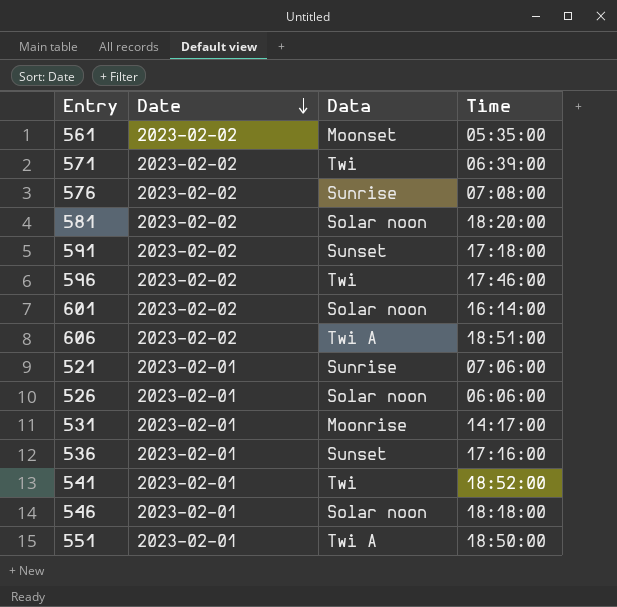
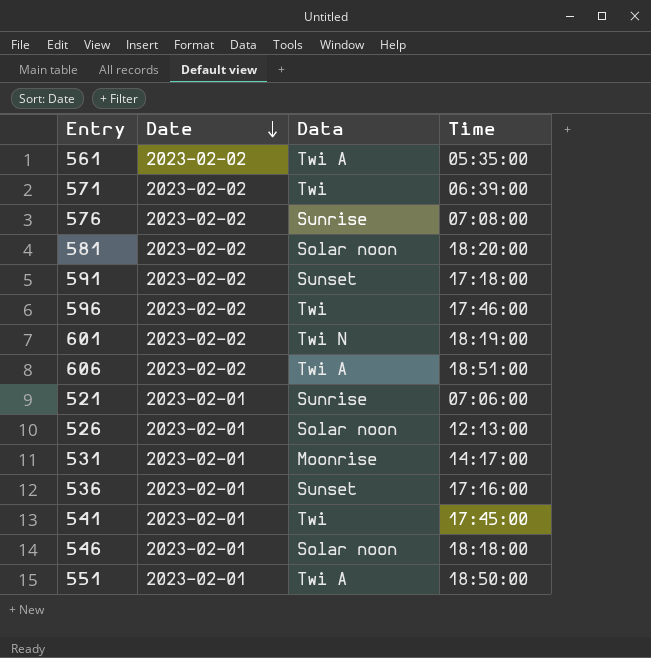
561 | Data: Moonset -> Twi A
601 | Data: Solar noon -> Twi N
601 | Time: 16:14:00 -> 18:19:00
526 | Time: 06:06:00 -> 12:13:00
541 | Time: 18:52:00 -> 17:45:00

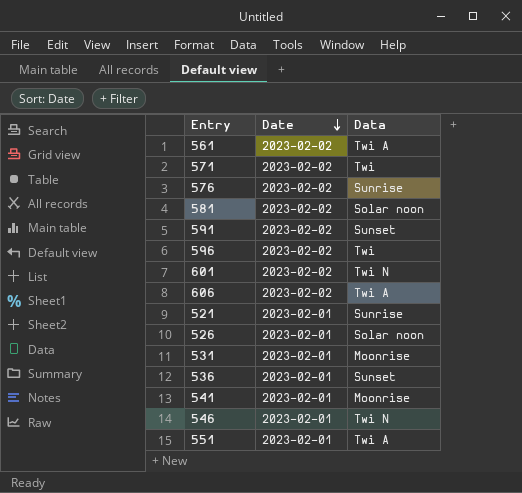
column Time | position: 4 -> none
541 | Data: Twi -> Moonrise
546 | Data: Solar noon -> Twi N

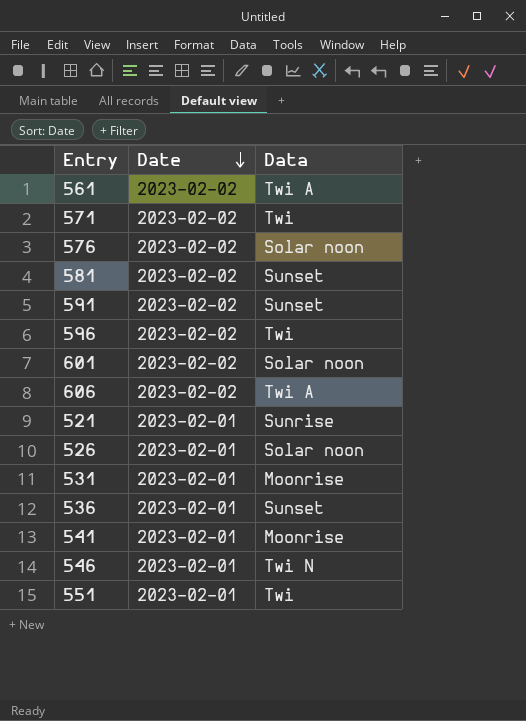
576 | Data: Sunrise -> Solar noon
581 | Data: Solar noon -> Sunset
601 | Data: Twi N -> Solar noon
551 | Data: Twi A -> Twi

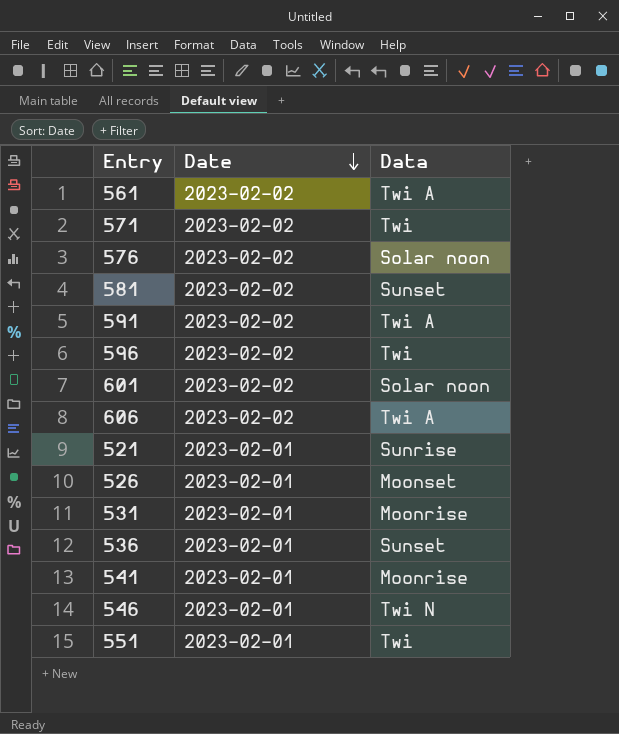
591 | Data: Sunset -> Twi A
526 | Data: Solar noon -> Moonset

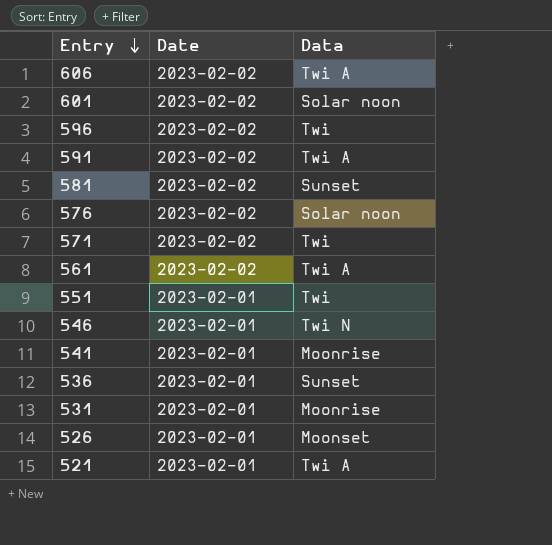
row order: Date descending -> Entry descending
521 | Data: Sunrise -> Twi A

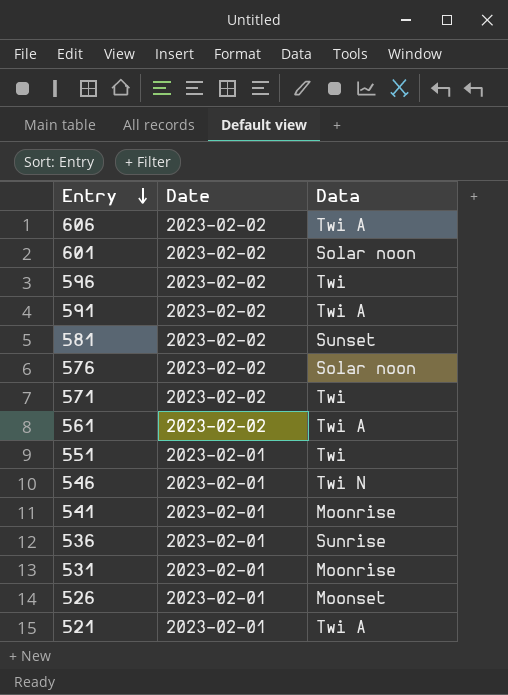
536 | Data: Sunset -> Sunrise

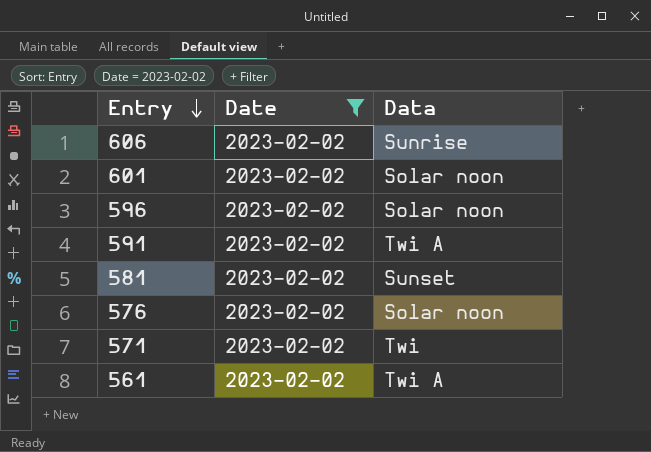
filter: none -> Date = 2023-02-02
606 | Data: Twi A -> Sunrise
596 | Data: Twi -> Solar noon

